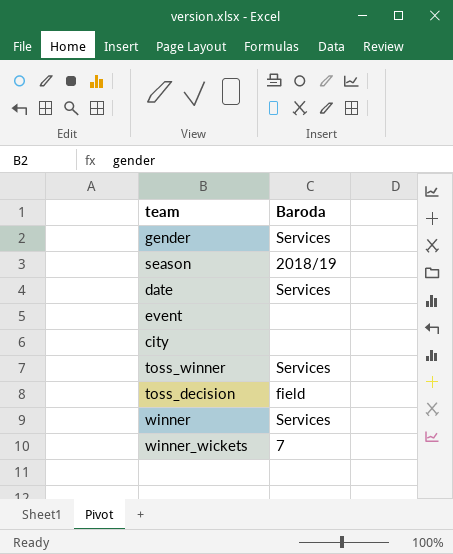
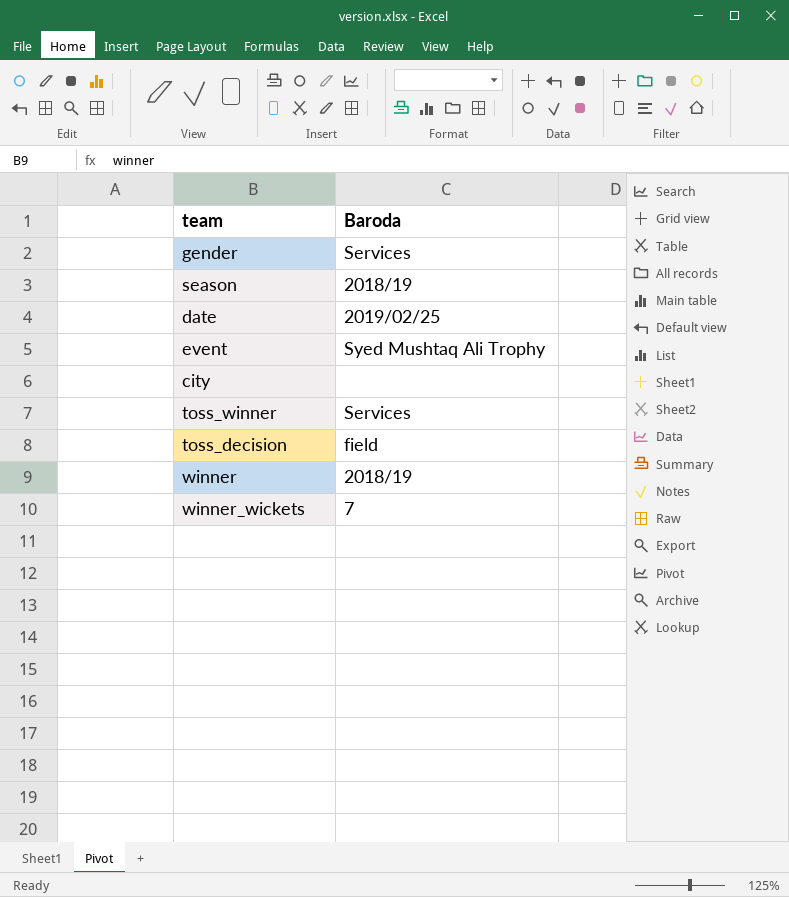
date | Baroda: Services -> 2019/02/25
event | Baroda: none -> Syed Mushtaq Ali Trophy
winner | Baroda: Services -> 2018/19

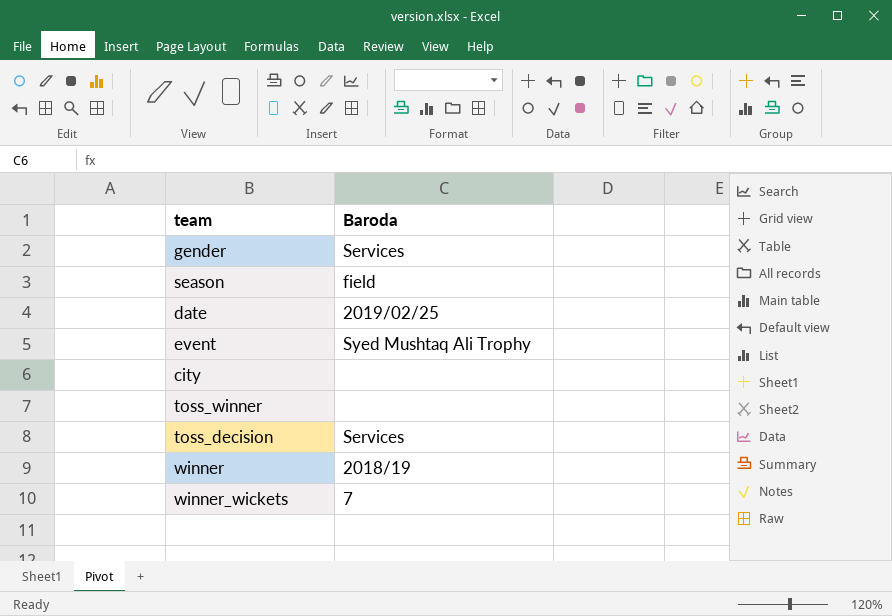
season | Baroda: 2018/19 -> field
toss_winner | Baroda: Services -> none
toss_decision | Baroda: field -> Services

